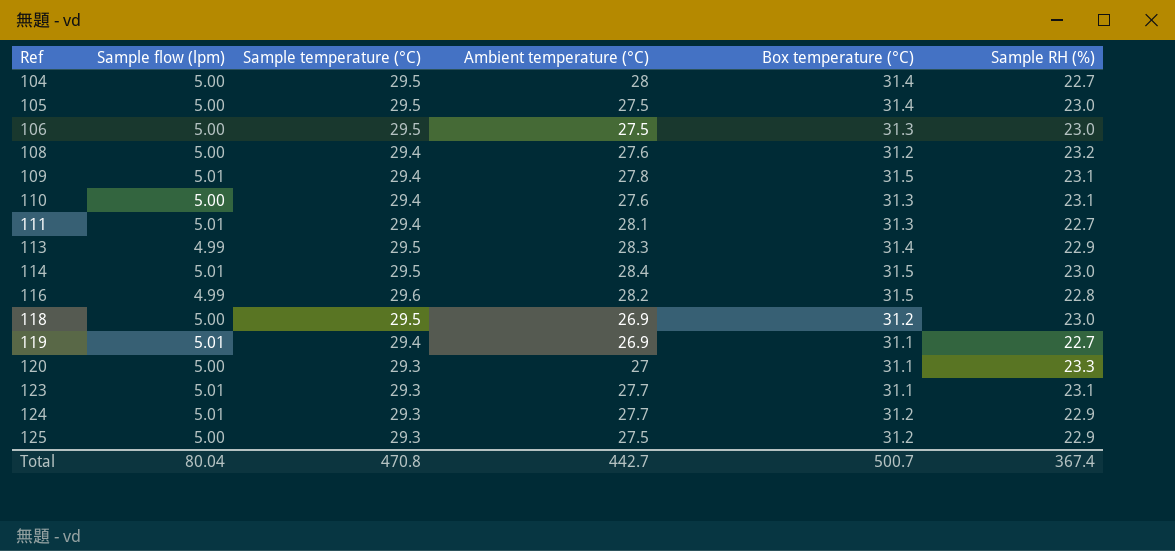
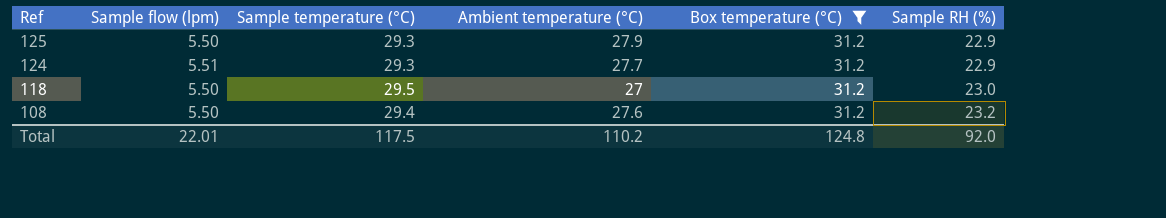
filter: none -> Box temperature (°C) = 31.2
row order: Ref ascending -> Ref descending
125 | Sample flow (lpm): 5.00 -> 5.50
125 | Ambient temperature (°C): 27.5 -> 27.9
124 | Sample flow (lpm): 5.01 -> 5.51
118 | Sample flow (lpm): 5.00 -> 5.50
118 | Ambient temperature (°C): 26.9 -> 27
108 | Sample flow (lpm): 5.00 -> 5.50
Total | Sample flow (lpm): 80.04 -> 22.01
Total | Sample temperature (°C): 470.8 -> 117.5
Total | Ambient temperature (°C): 442.7 -> 110.2
Total | Box temperature (°C): 500.7 -> 124.8
Total | Sample RH (%): 367.4 -> 92.0

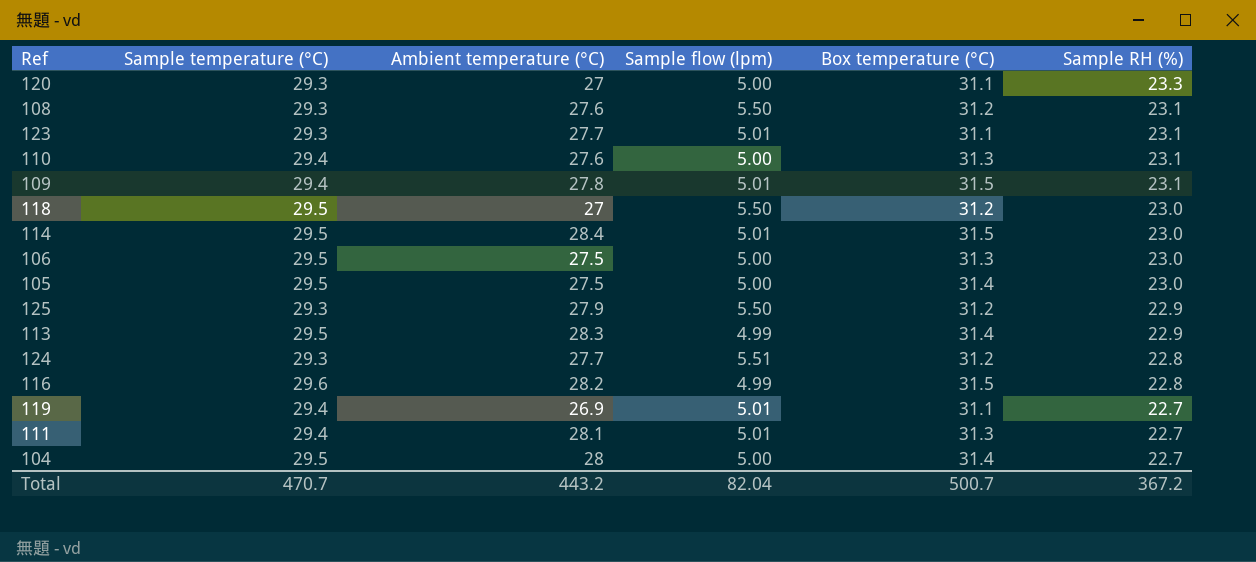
filter: Box temperature (°C) = 31.2 -> none
row order: Ref descending -> Sample RH (%) descending
column Sample flow (lpm) | position: 2 -> 4
108 | Sample temperature (°C): 29.4 -> 29.3
108 | Sample RH (%): 23.2 -> 23.1
124 | Sample RH (%): 22.9 -> 22.8
Total | Sample temperature (°C): 117.5 -> 470.7
Total | Ambient temperature (°C): 110.2 -> 443.2
Total | Sample flow (lpm): 22.01 -> 82.04
Total | Box temperature (°C): 124.8 -> 500.7
Total | Sample RH (%): 92.0 -> 367.2

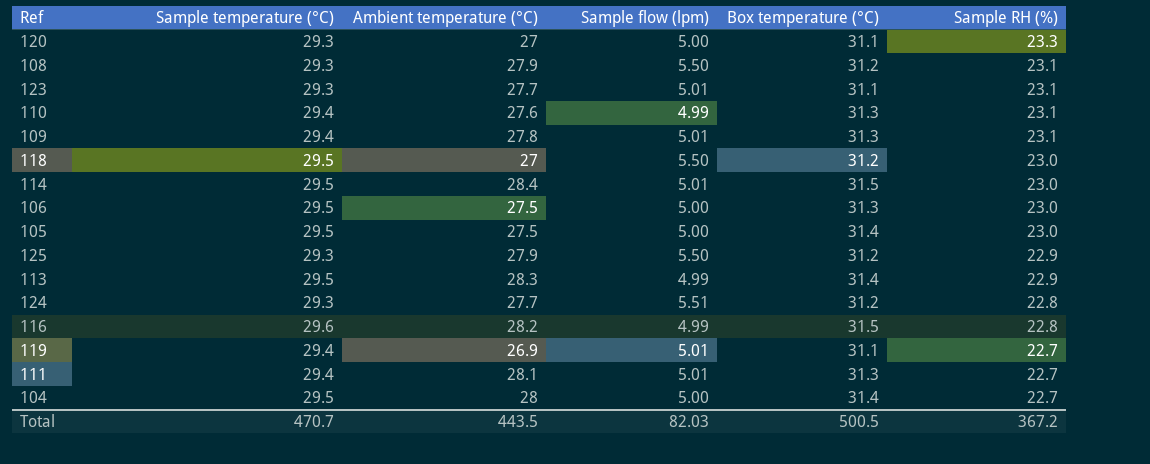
108 | Ambient temperature (°C): 27.6 -> 27.9
110 | Sample flow (lpm): 5.00 -> 4.99
109 | Box temperature (°C): 31.5 -> 31.3
Total | Ambient temperature (°C): 443.2 -> 443.5
Total | Sample flow (lpm): 82.04 -> 82.03
Total | Box temperature (°C): 500.7 -> 500.5

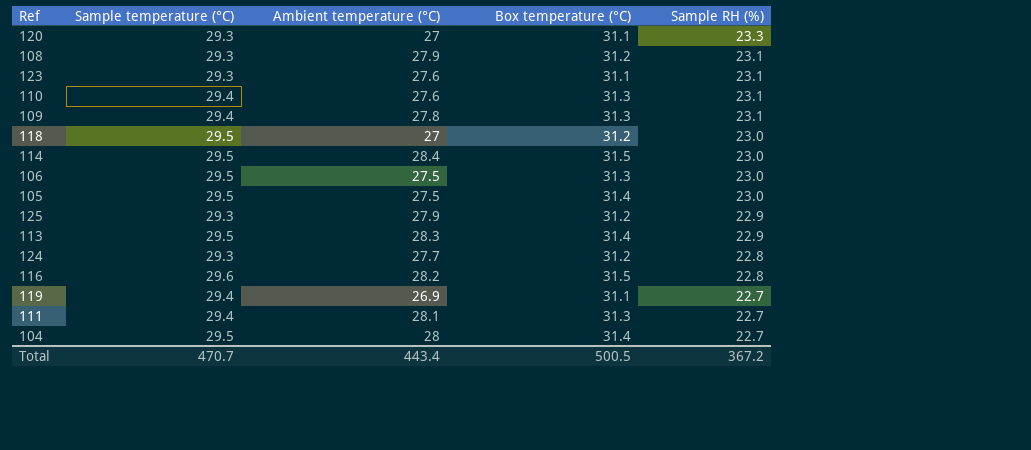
column Sample flow (lpm) | position: 4 -> none
123 | Ambient temperature (°C): 27.7 -> 27.6
Total | Ambient temperature (°C): 443.5 -> 443.4

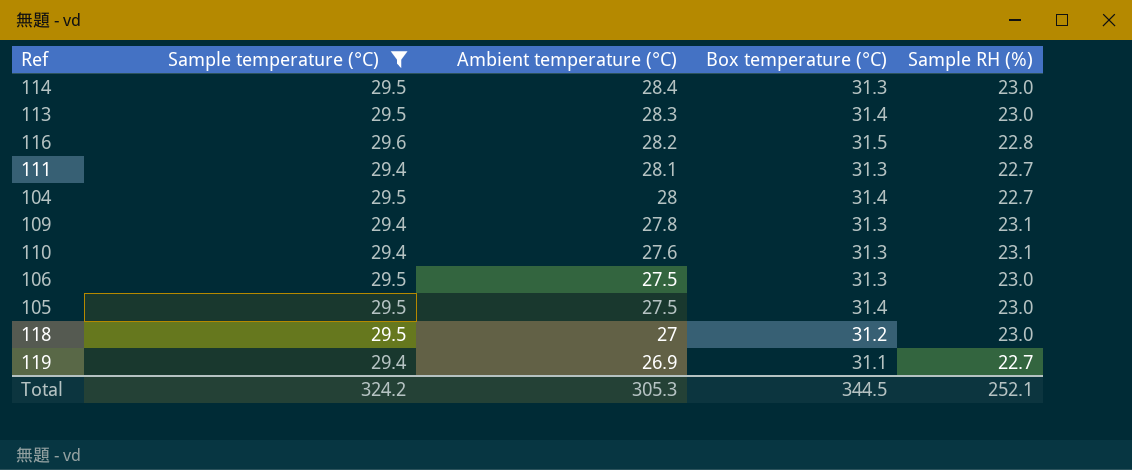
filter: none -> Sample temperature (°C) != 29.3
row order: Sample RH (%) descending -> Ambient temperature (°C) descending
114 | Box temperature (°C): 31.5 -> 31.3
113 | Sample RH (%): 22.9 -> 23.0
Total | Sample temperature (°C): 470.7 -> 324.2
Total | Ambient temperature (°C): 443.4 -> 305.3
Total | Box temperature (°C): 500.5 -> 344.5
Total | Sample RH (%): 367.2 -> 252.1

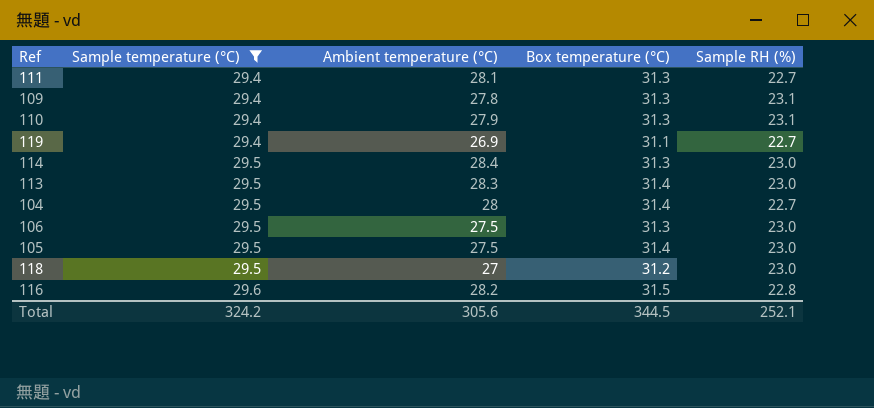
row order: Ambient temperature (°C) descending -> Sample temperature (°C) ascending
110 | Ambient temperature (°C): 27.6 -> 27.9
Total | Ambient temperature (°C): 305.3 -> 305.6

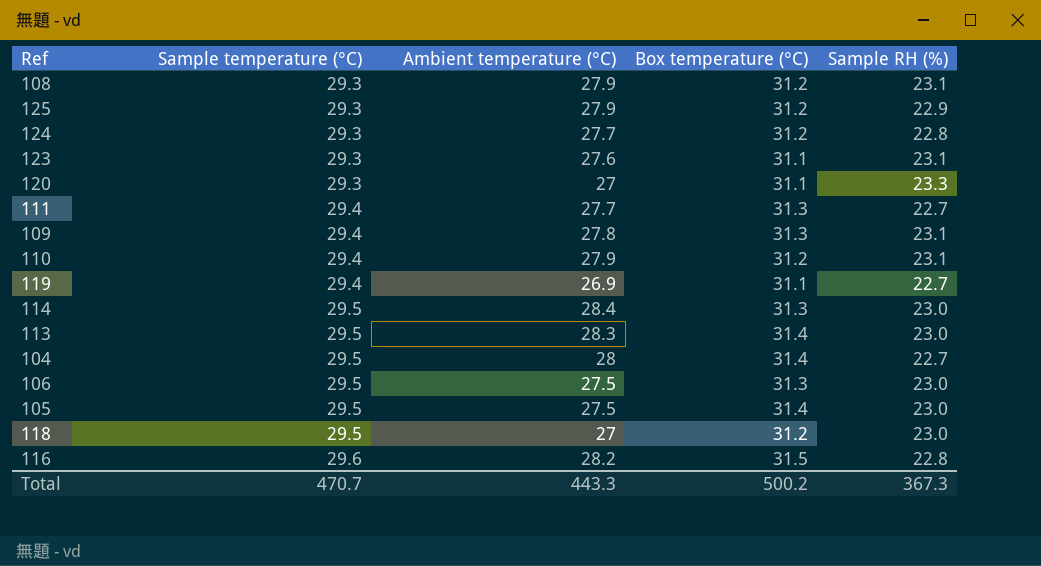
filter: Sample temperature (°C) != 29.3 -> none
111 | Ambient temperature (°C): 28.1 -> 27.7
110 | Box temperature (°C): 31.3 -> 31.2
Total | Sample temperature (°C): 324.2 -> 470.7
Total | Ambient temperature (°C): 305.6 -> 443.3
Total | Box temperature (°C): 344.5 -> 500.2
Total | Sample RH (%): 252.1 -> 367.3

